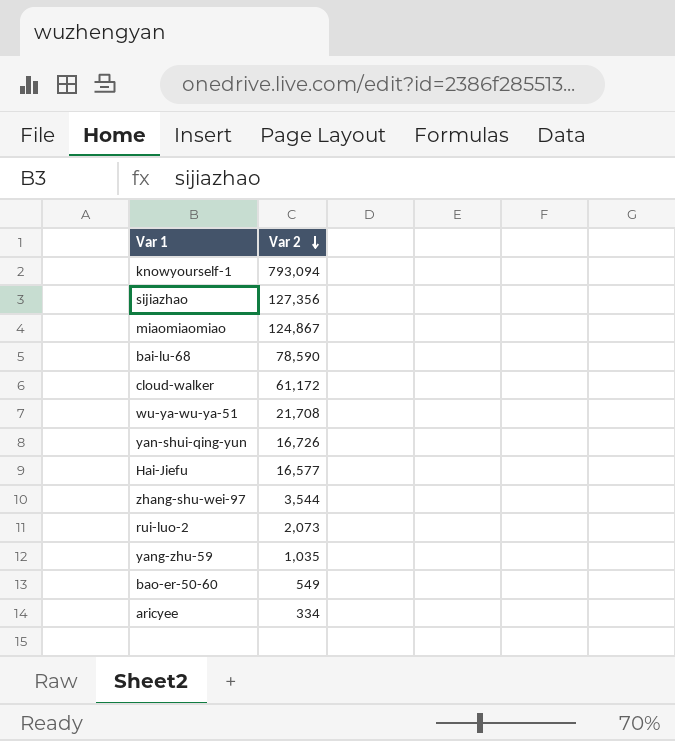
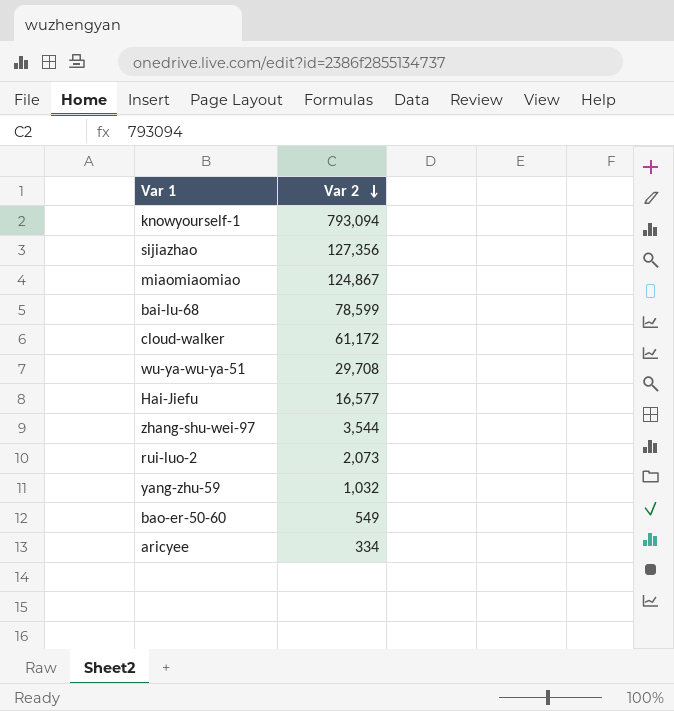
row yan-shui-qing-yun: 16,726 -> none
bai-lu-68 | Var 2: 78,590 -> 78,599
wu-ya-wu-ya-51 | Var 2: 21,708 -> 29,708
yang-zhu-59 | Var 2: 1,035 -> 1,032

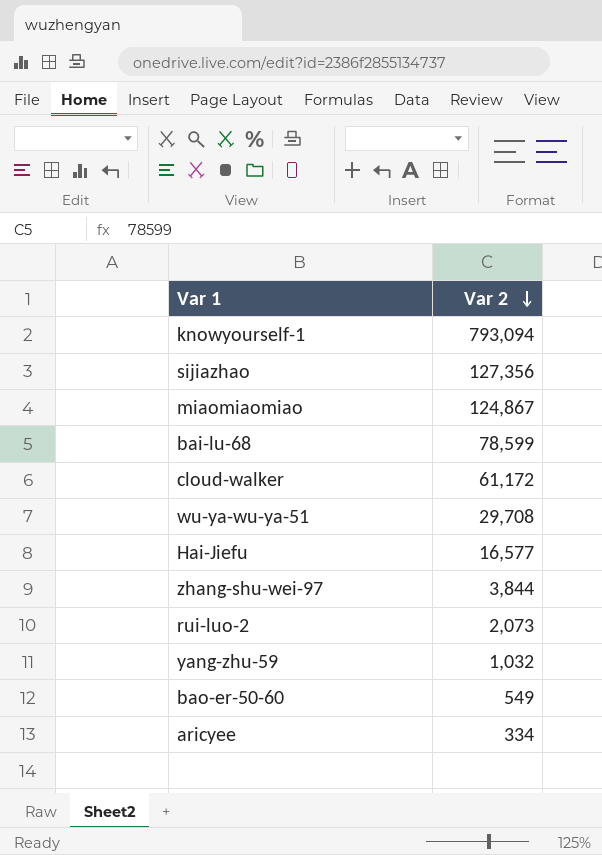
zhang-shu-wei-97 | Var 2: 3,544 -> 3,844

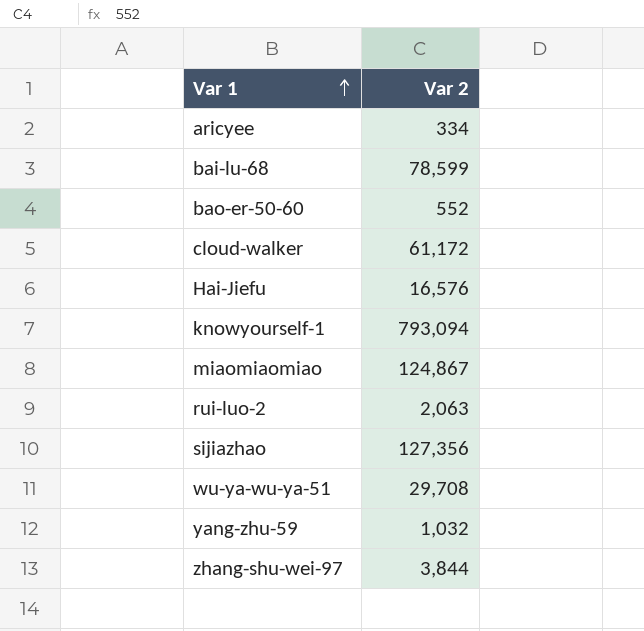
row order: Var 2 descending -> Var 1 ascending
bao-er-50-60 | Var 2: 549 -> 552
Hai-Jiefu | Var 2: 16,577 -> 16,576
rui-luo-2 | Var 2: 2,073 -> 2,063

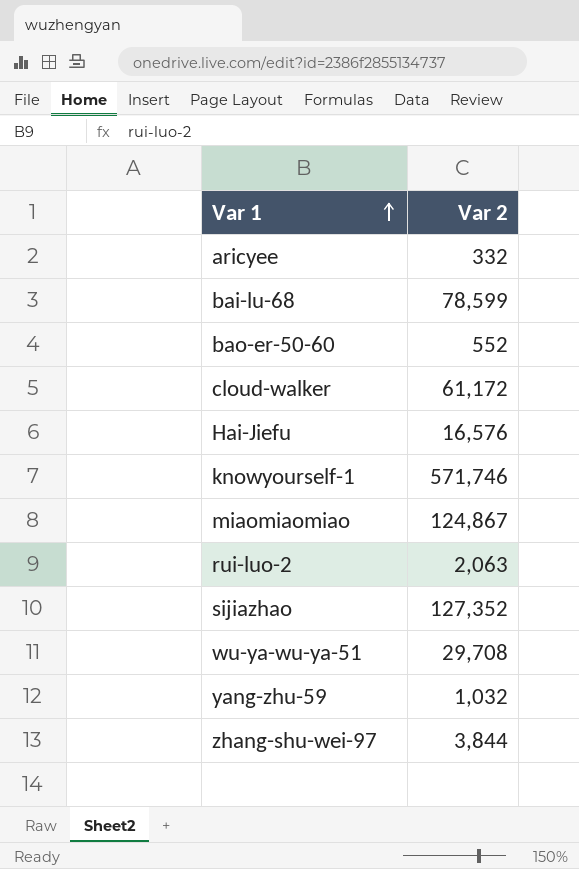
aricyee | Var 2: 334 -> 332
knowyourself-1 | Var 2: 793,094 -> 571,746
sijiazhao | Var 2: 127,356 -> 127,352

